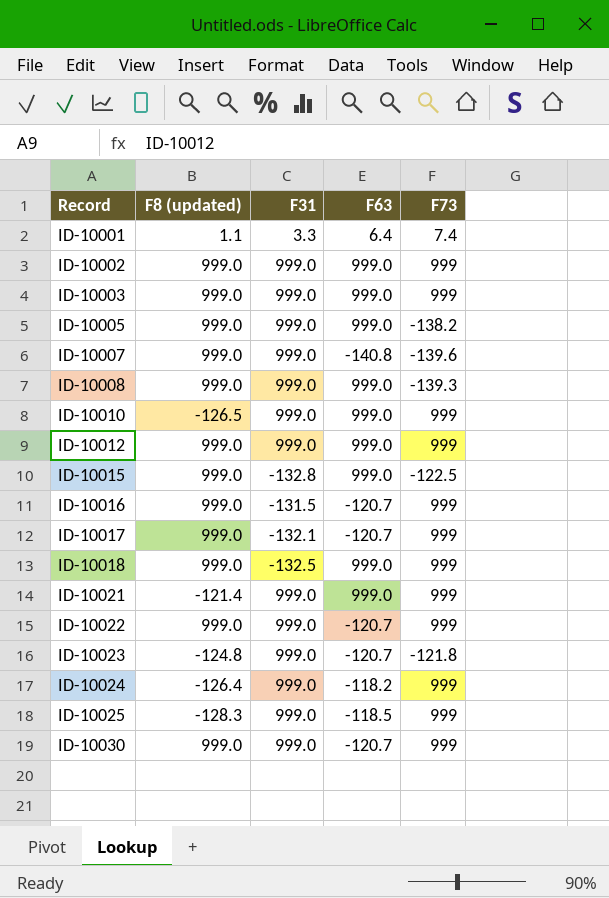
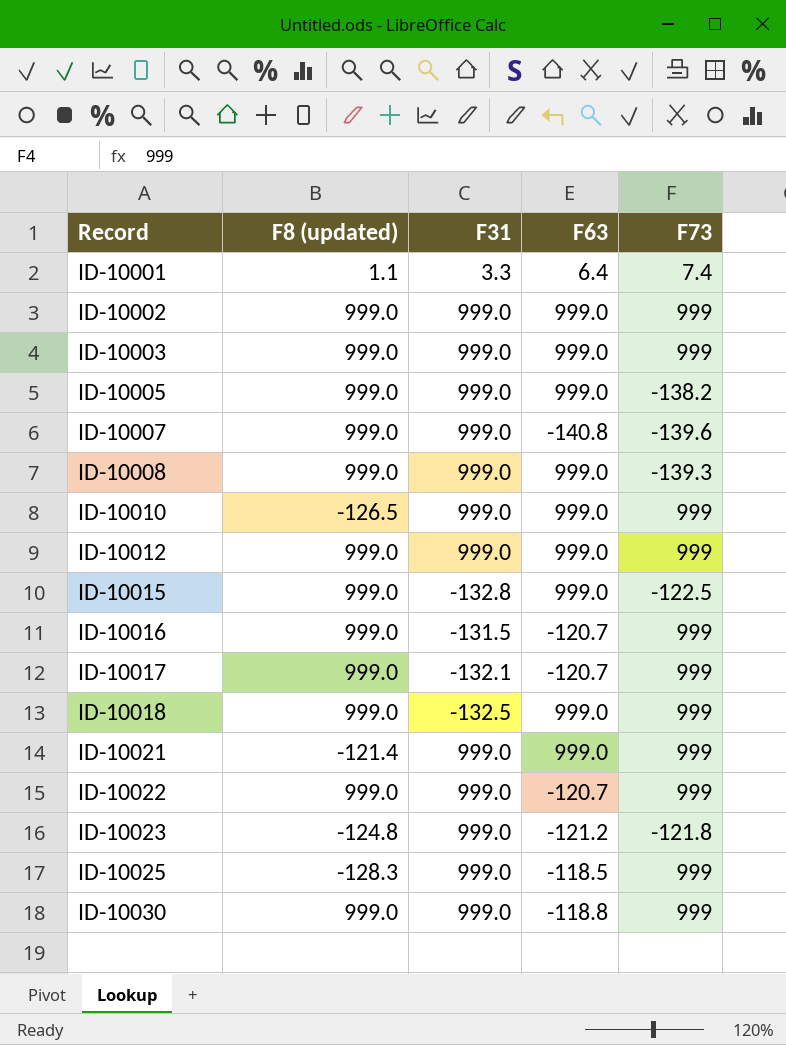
row ID-10024: -126.4 | 999.0 | -118.2 | 999 -> none
ID-10023 | F63: -120.7 -> -121.2
ID-10030 | F63: -120.7 -> -118.8

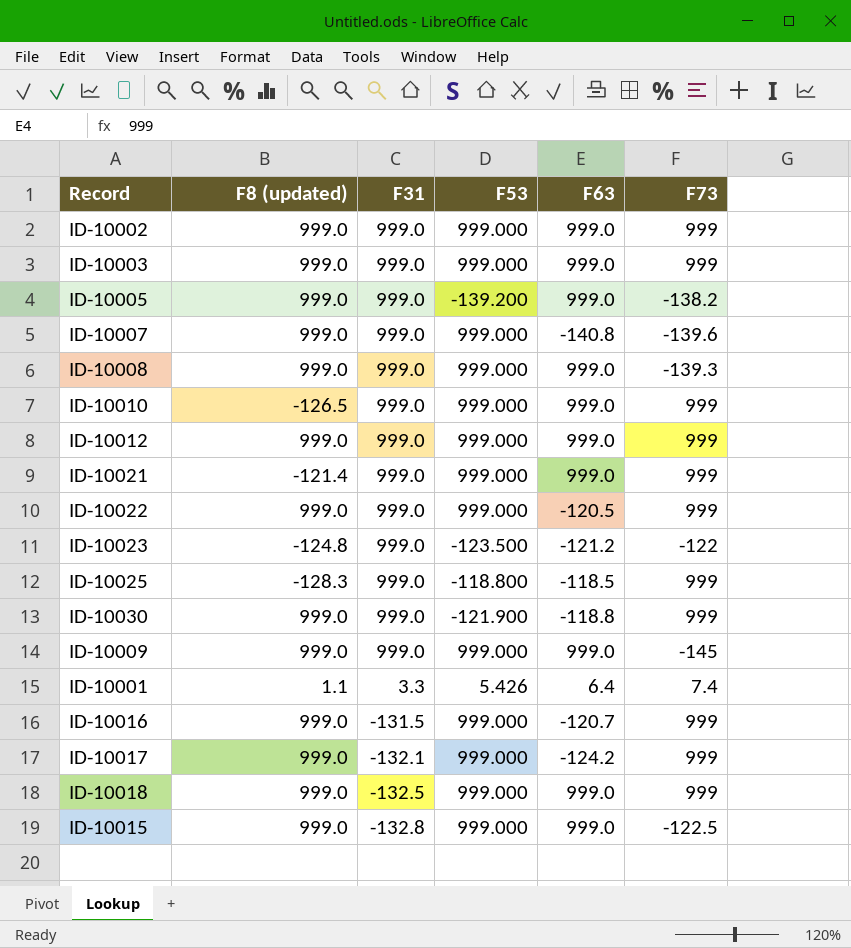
row order: Record ascending -> F31 descending
column F53 | position: none -> 4
ID-10022 | F63: -120.7 -> -120.5
ID-10023 | F73: -121.8 -> -122
row ID-10009: none -> 999.0 | 999.0 | 999.000 | 999.0 | -145
ID-10017 | F63: -120.7 -> -124.2

